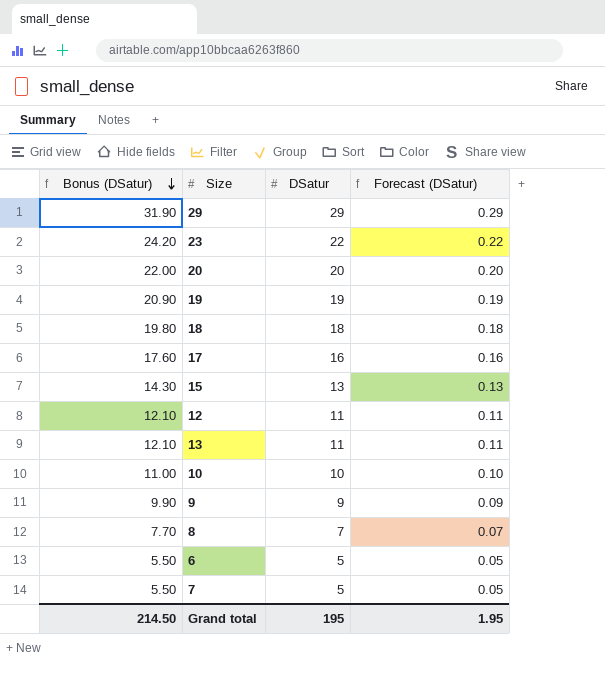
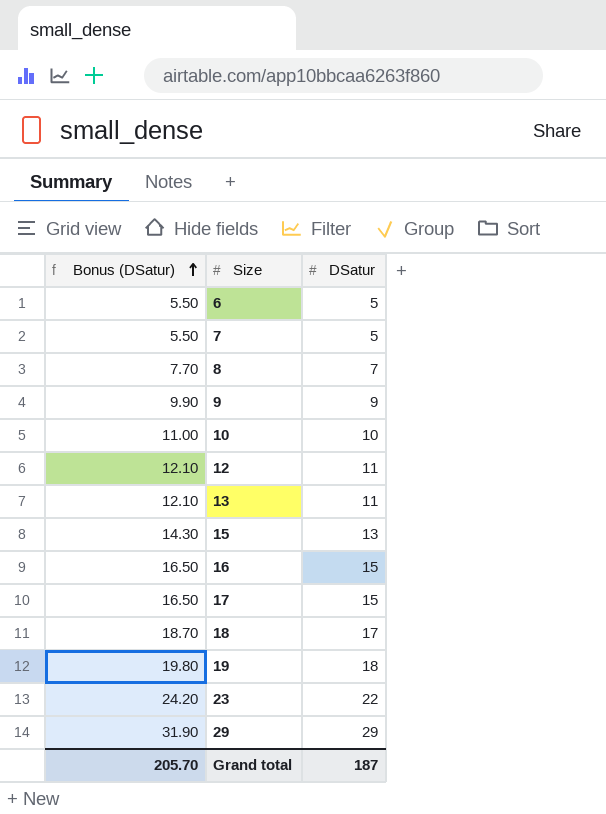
row order: Bonus (DSatur) descending -> Bonus (DSatur) ascending
column Forecast (DSatur) | formula: [DSatur] * 0.01 -> none
row 20: 22.00 | 20 | 0.20 -> none
row 16: none -> 16.50 | 15
17 | Bonus (DSatur): 17.60 -> 16.50
17 | DSatur: 16 -> 15
18 | Bonus (DSatur): 19.80 -> 18.70
18 | DSatur: 18 -> 17
19 | Bonus (DSatur): 20.90 -> 19.80
19 | DSatur: 19 -> 18
Grand total | Bonus (DSatur): 214.50 -> 205.70
Grand total | DSatur: 195 -> 187

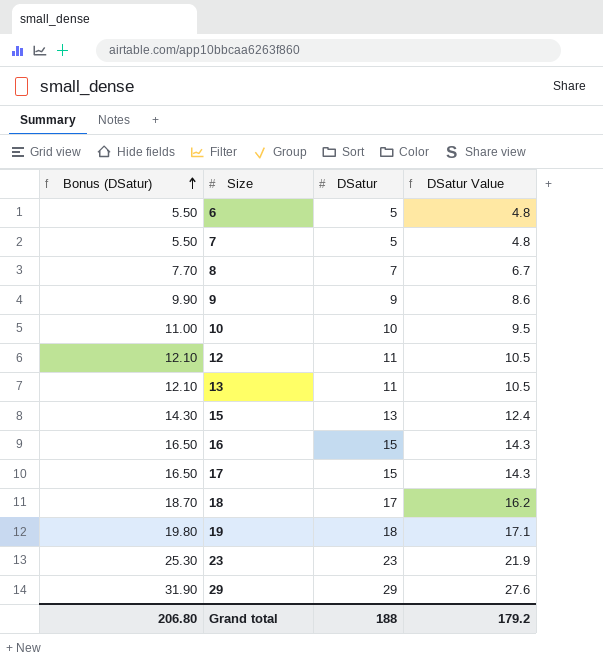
column DSatur Value | formula: none -> [DSatur] * 0.95
23 | Bonus (DSatur): 24.20 -> 25.30
23 | DSatur: 22 -> 23
Grand total | Bonus (DSatur): 205.70 -> 206.80
Grand total | DSatur: 187 -> 188

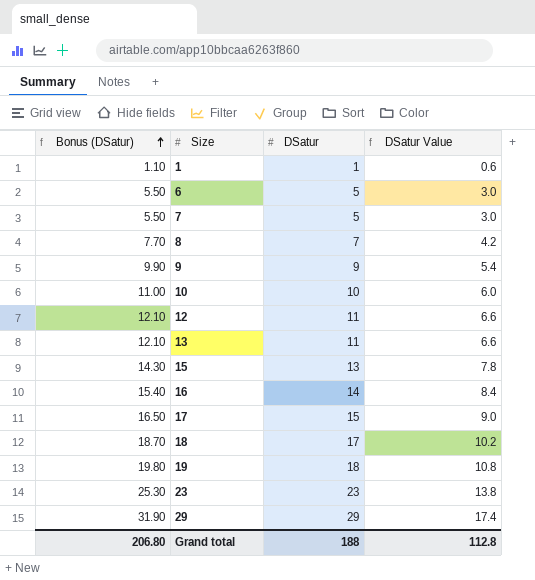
column DSatur Value | formula: [DSatur] * 0.95 -> [DSatur] * 0.6
row 1: none -> 1.10 | 1 | 0.6
16 | Bonus (DSatur): 16.50 -> 15.40
16 | DSatur: 15 -> 14
Grand total | DSatur Value: 179.2 -> 112.8

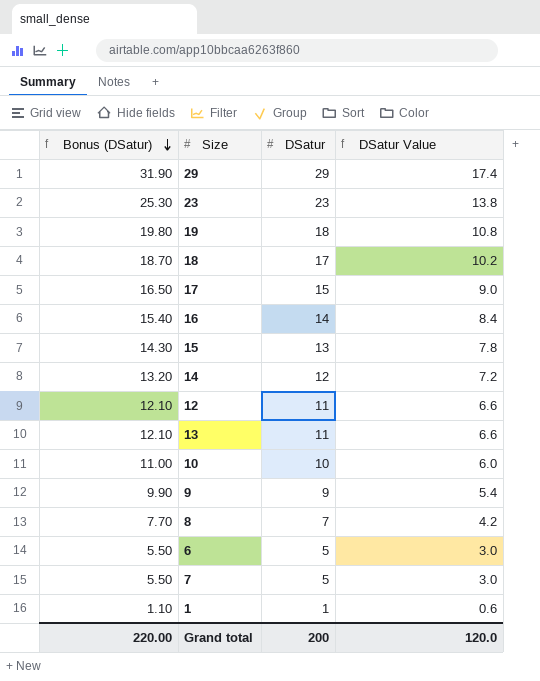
row order: Bonus (DSatur) ascending -> Bonus (DSatur) descending
row 14: none -> 13.20 | 12 | 7.2
Grand total | Bonus (DSatur): 206.80 -> 220.00
Grand total | DSatur: 188 -> 200
Grand total | DSatur Value: 112.8 -> 120.0

